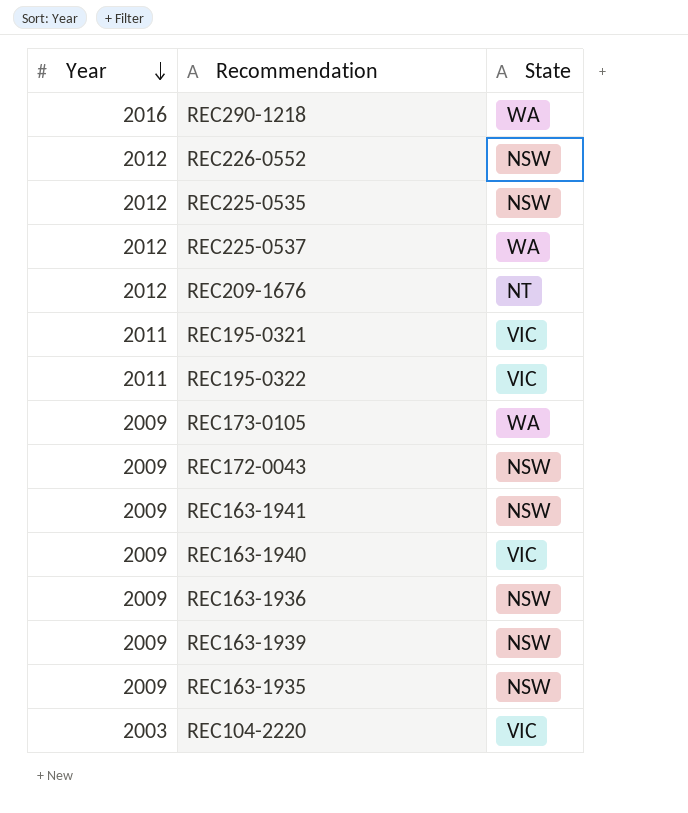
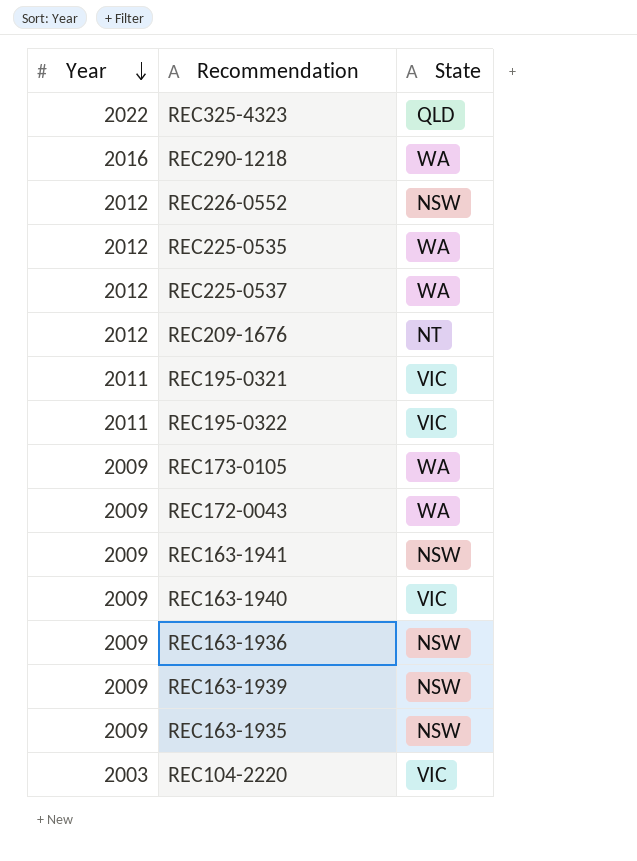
row REC325-4323: none -> 2022 | QLD
REC225-0535 | State: NSW -> WA
REC172-0043 | State: NSW -> WA

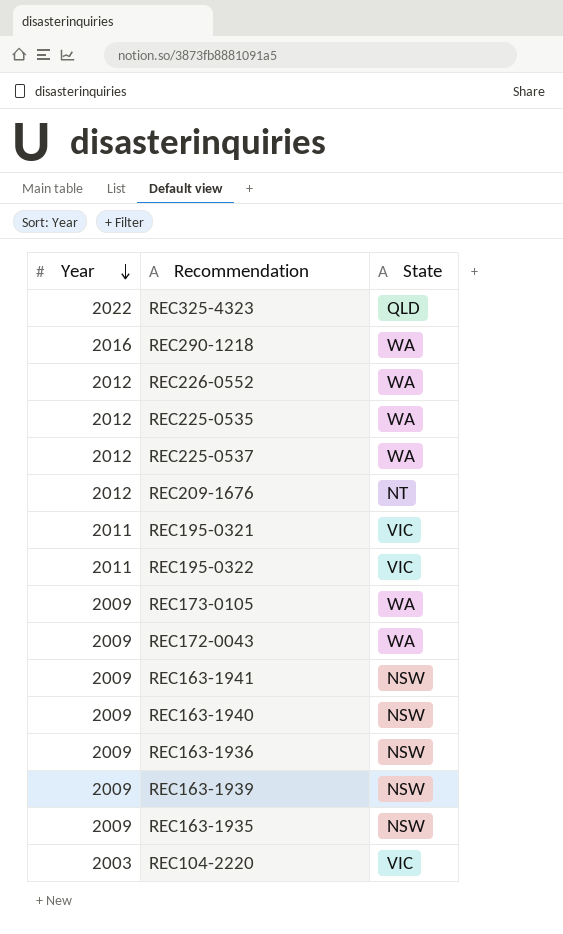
REC226-0552 | State: NSW -> WA
REC163-1940 | State: VIC -> NSW

